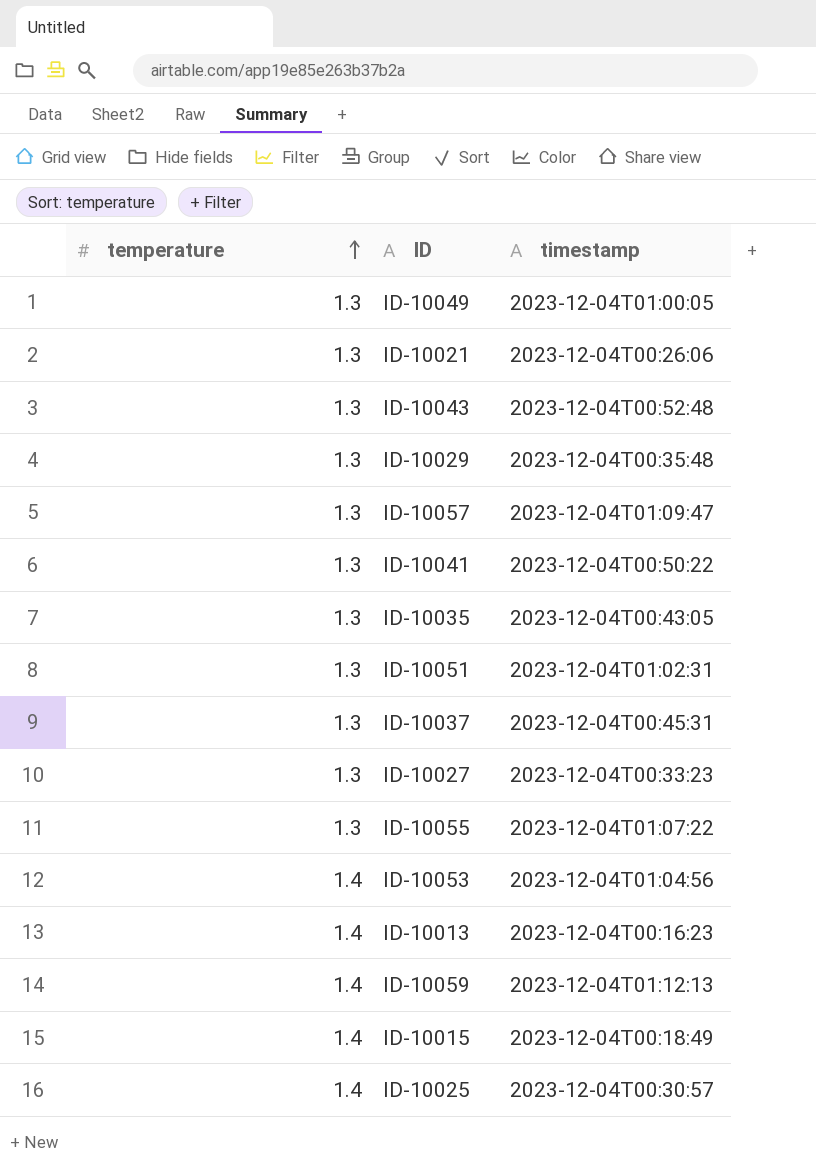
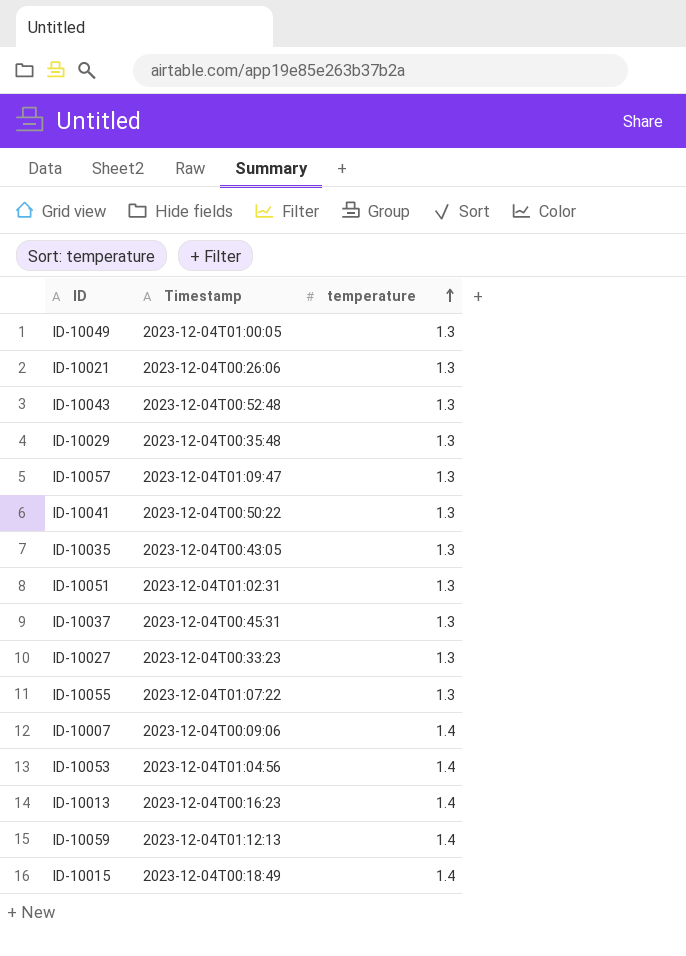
column name: timestamp -> Timestamp
column temperature | position: 1 -> 3
row ID-10025: 1.4 | 2023-12-04T00:30:57 -> none
row ID-10007: none -> 2023-12-04T00:09:06 | 1.4

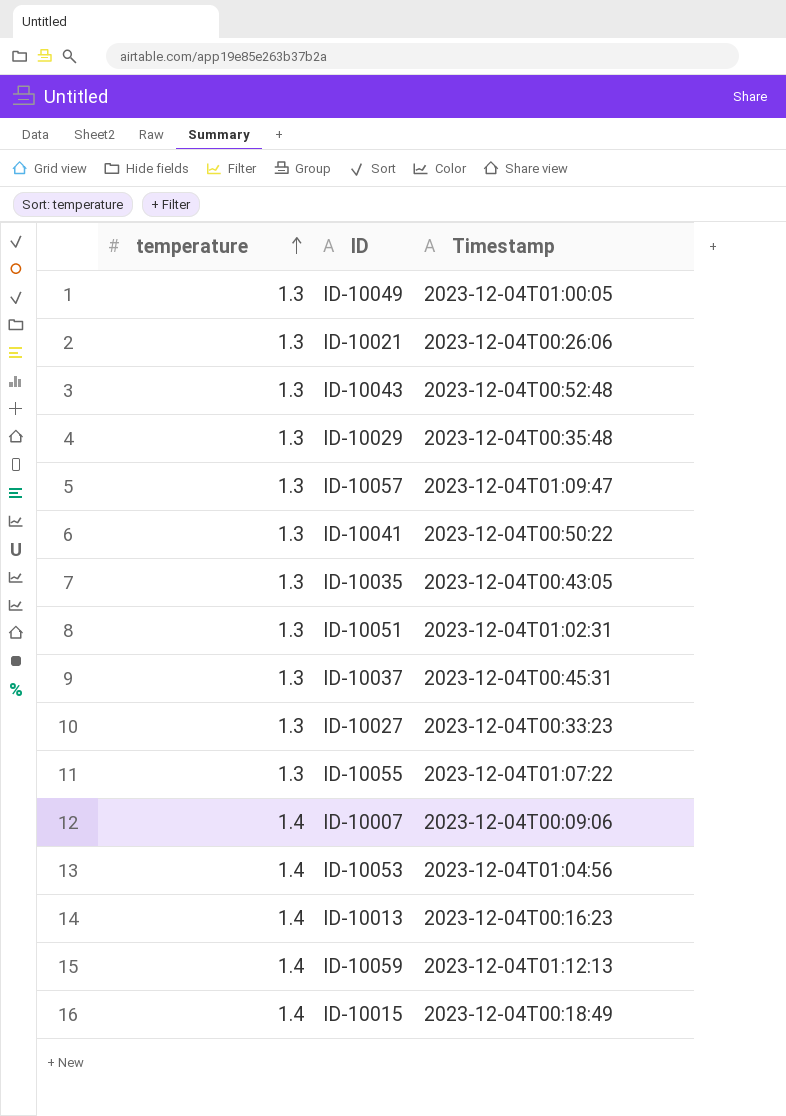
column temperature | position: 3 -> 1

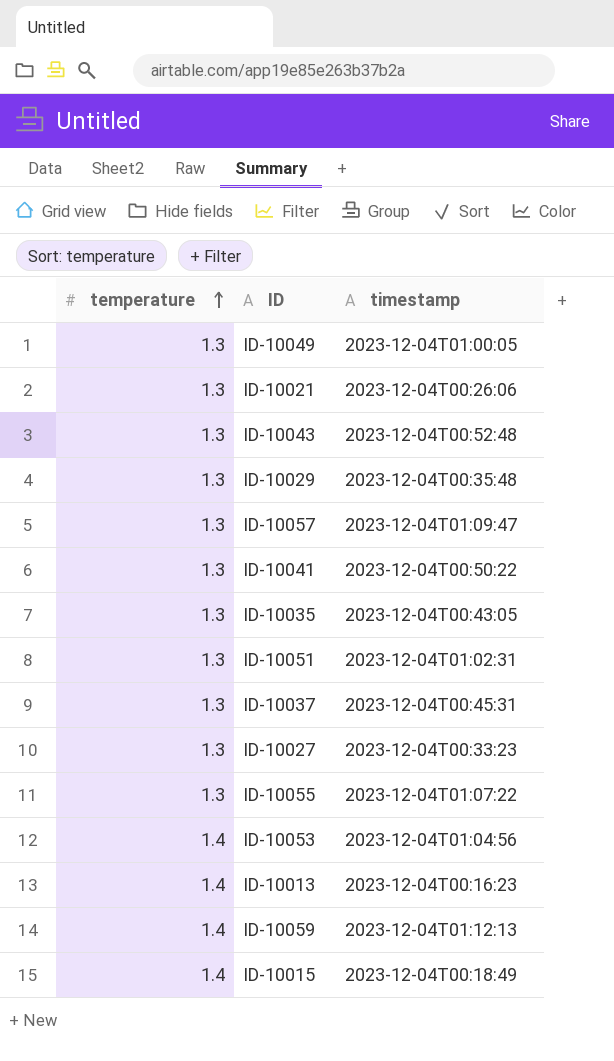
column name: Timestamp -> timestamp
row ID-10007: 1.4 | 2023-12-04T00:09:06 -> none

